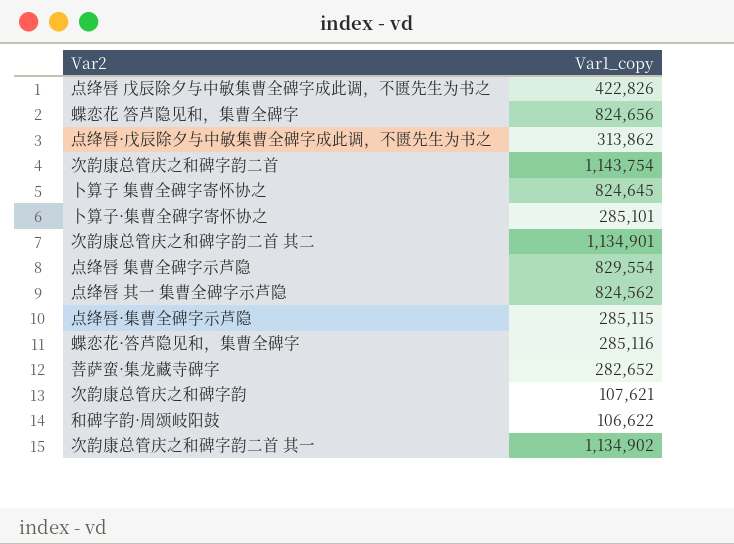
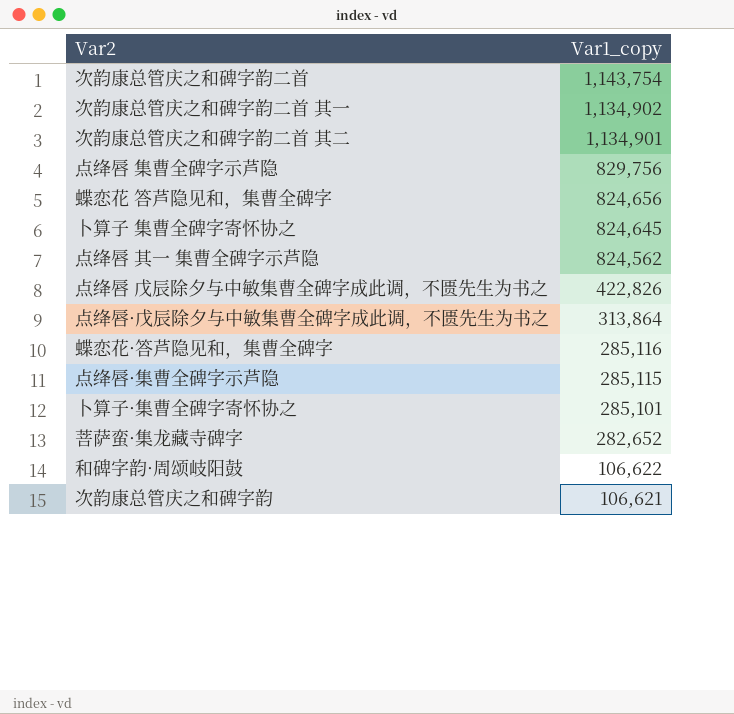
row order: none -> Var1_copy descending
点绛唇 集曹全碑字示芦隐 | Var1_copy: 829,554 -> 829,756
点绛唇·戊辰除夕与中敏集曹全碑字成此调，不匮先生为书之 | Var1_copy: 313,862 -> 313,864
次韵康总管庆之和碑字韵 | Var1_copy: 107,621 -> 106,621

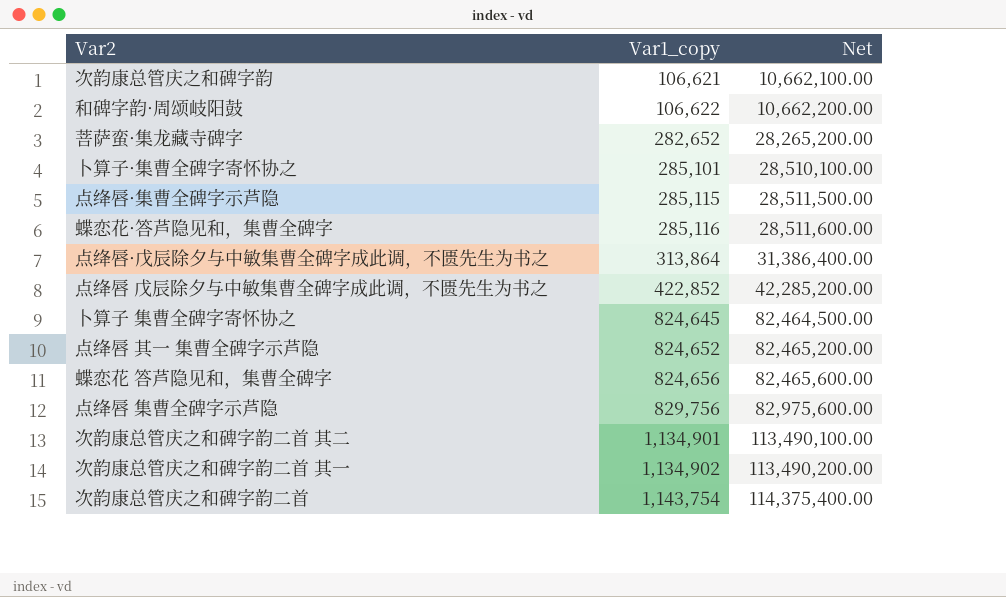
row order: Var1_copy descending -> Var1_copy ascending
column Net | formula: none -> [Var1_copy] * 100
点绛唇 戊辰除夕与中敏集曹全碑字成此调，不匮先生为书之 | Var1_copy: 422,826 -> 422,852
点绛唇 其一 集曹全碑字示芦隐 | Var1_copy: 824,562 -> 824,652

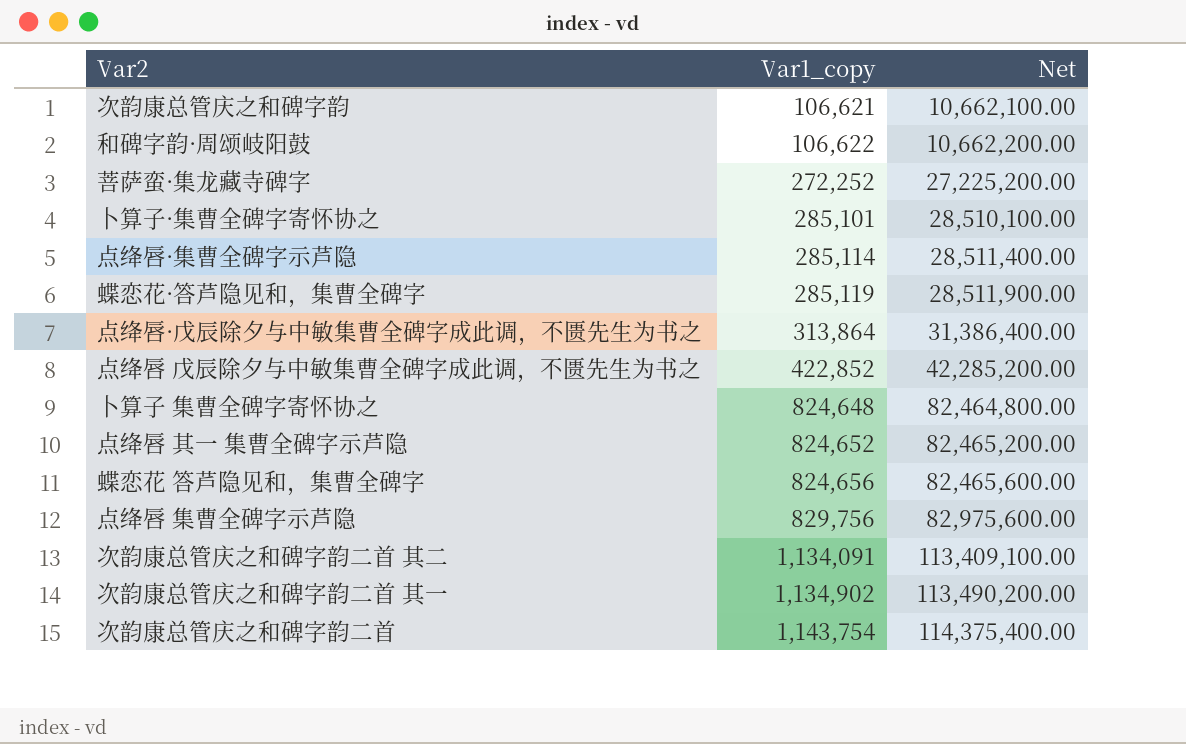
菩萨蛮·集龙藏寺碑字 | Var1_copy: 282,652 -> 272,252
菩萨蛮·集龙藏寺碑字 | Net: 28,265,200.00 -> 27,225,200.00
点绛唇·集曹全碑字示芦隐 | Var1_copy: 285,115 -> 285,114
点绛唇·集曹全碑字示芦隐 | Net: 28,511,500.00 -> 28,511,400.00
蝶恋花·答芦隐见和，集曹全碑字 | Var1_copy: 285,116 -> 285,119
蝶恋花·答芦隐见和，集曹全碑字 | Net: 28,511,600.00 -> 28,511,900.00
卜算子 集曹全碑字寄怀协之 | Var1_copy: 824,645 -> 824,648
卜算子 集曹全碑字寄怀协之 | Net: 82,464,500.00 -> 82,464,800.00
次韵康总管庆之和碑字韵二首 其二 | Var1_copy: 1,134,901 -> 1,134,091
次韵康总管庆之和碑字韵二首 其二 | Net: 113,490,100.00 -> 113,409,100.00

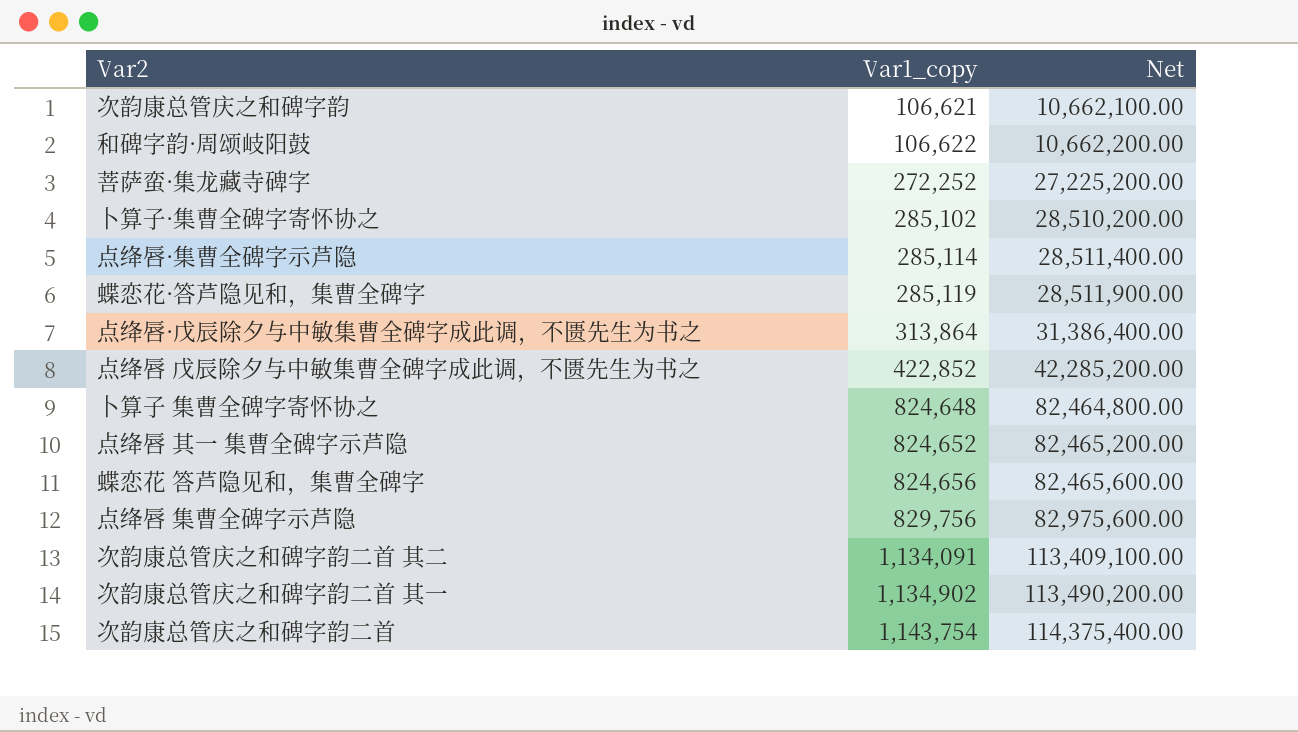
卜算子·集曹全碑字寄怀协之 | Var1_copy: 285,101 -> 285,102
卜算子·集曹全碑字寄怀协之 | Net: 28,510,100.00 -> 28,510,200.00

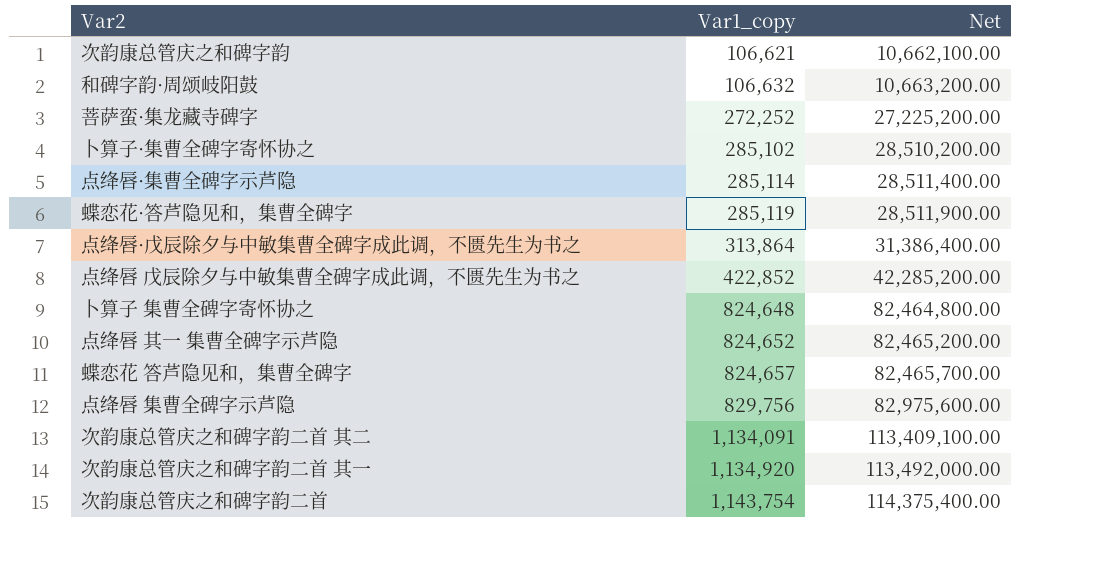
和碑字韵·周颂岐阳鼓 | Var1_copy: 106,622 -> 106,632
和碑字韵·周颂岐阳鼓 | Net: 10,662,200.00 -> 10,663,200.00
蝶恋花 答芦隐见和，集曹全碑字 | Var1_copy: 824,656 -> 824,657
蝶恋花 答芦隐见和，集曹全碑字 | Net: 82,465,600.00 -> 82,465,700.00
次韵康总管庆之和碑字韵二首 其一 | Var1_copy: 1,134,902 -> 1,134,920
次韵康总管庆之和碑字韵二首 其一 | Net: 113,490,200.00 -> 113,492,000.00

